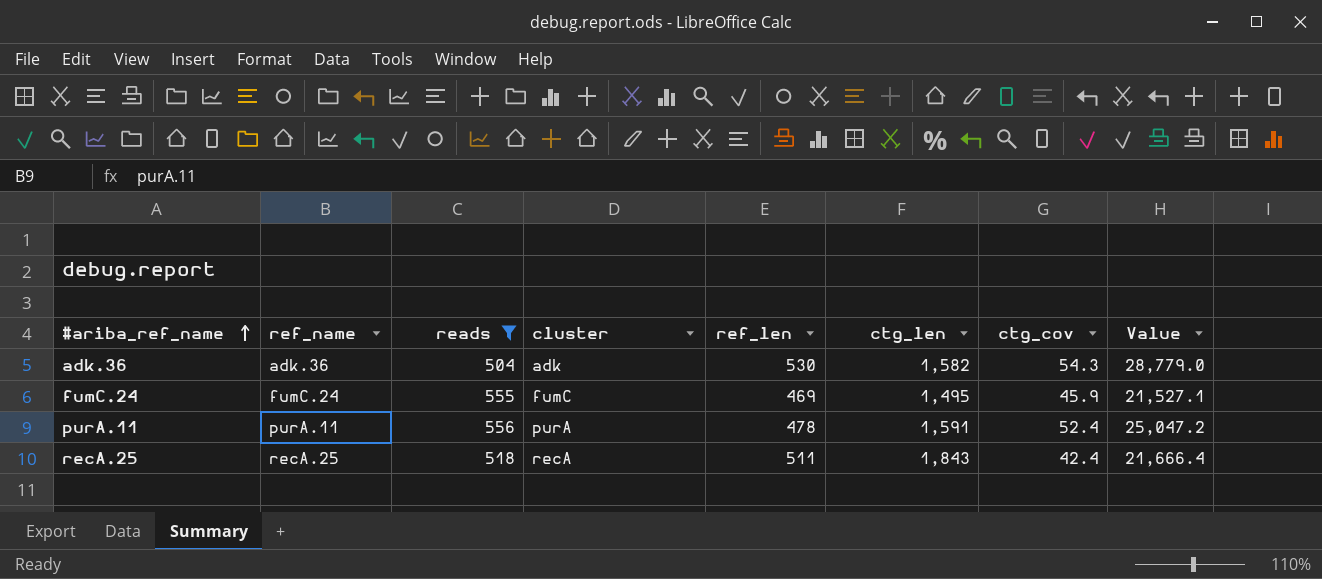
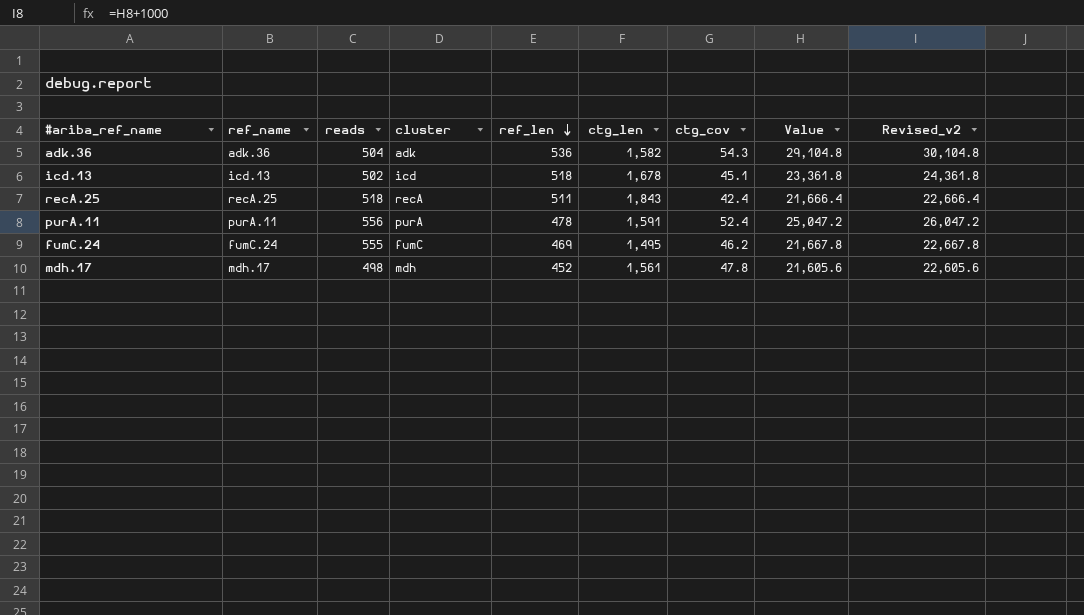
filter: reads >= 504 -> none
row order: #ariba_ref_name ascending -> ref_len descending
column Revised_v2 | formula: none -> [Value] + 1000
adk.36 | ref_len: 530 -> 536
adk.36 | Value: 28,779.0 -> 29,104.8
fumC.24 | ctg_cov: 45.9 -> 46.2
fumC.24 | Value: 21,527.1 -> 21,667.8

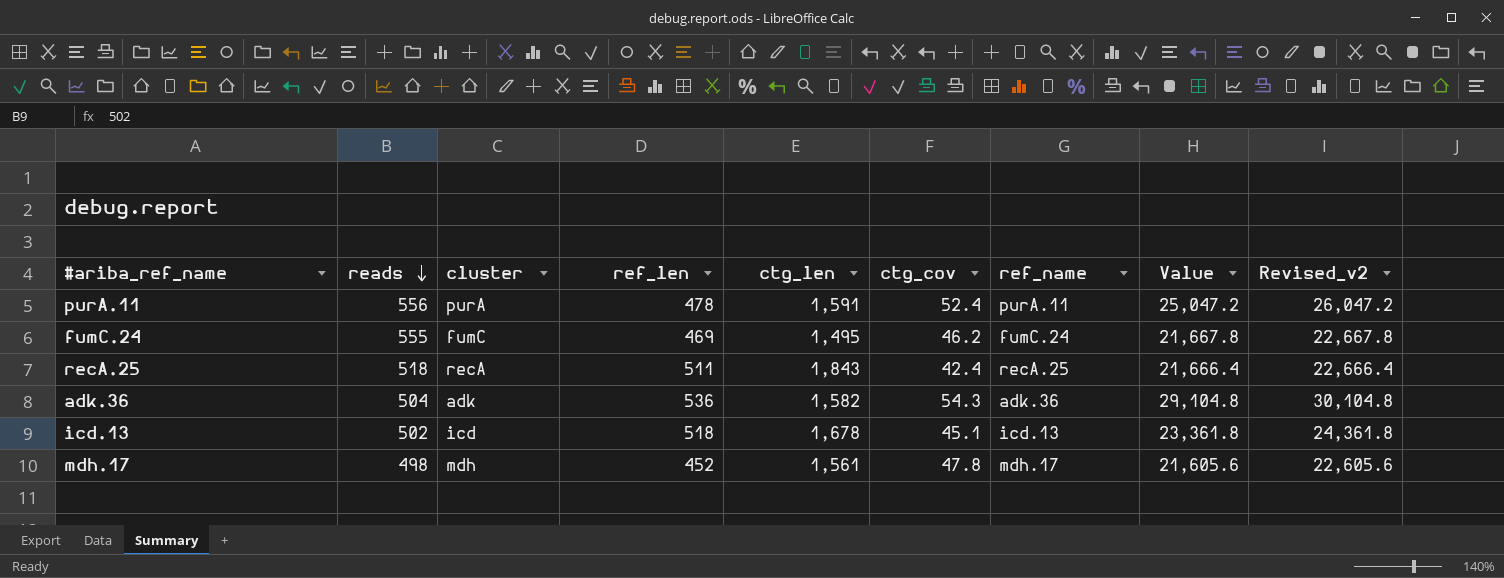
row order: ref_len descending -> reads descending
column ref_name | position: 2 -> 7

